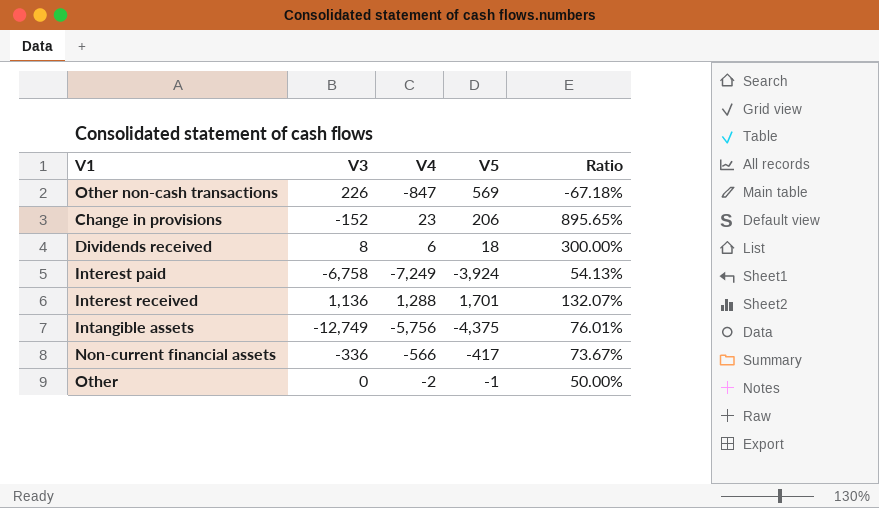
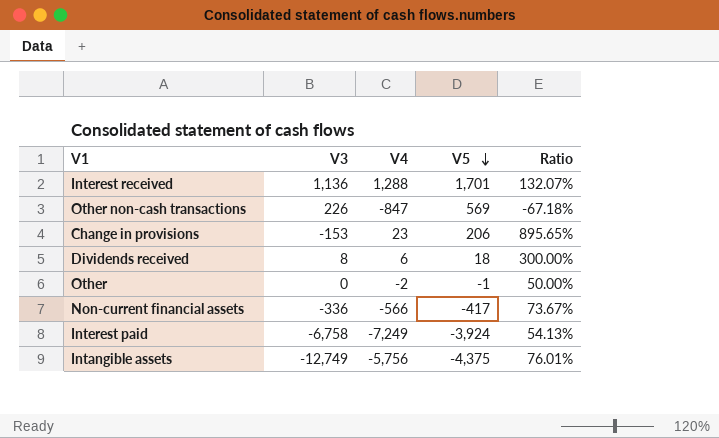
row order: none -> V5 descending
Change in provisions | V3: -152 -> -153

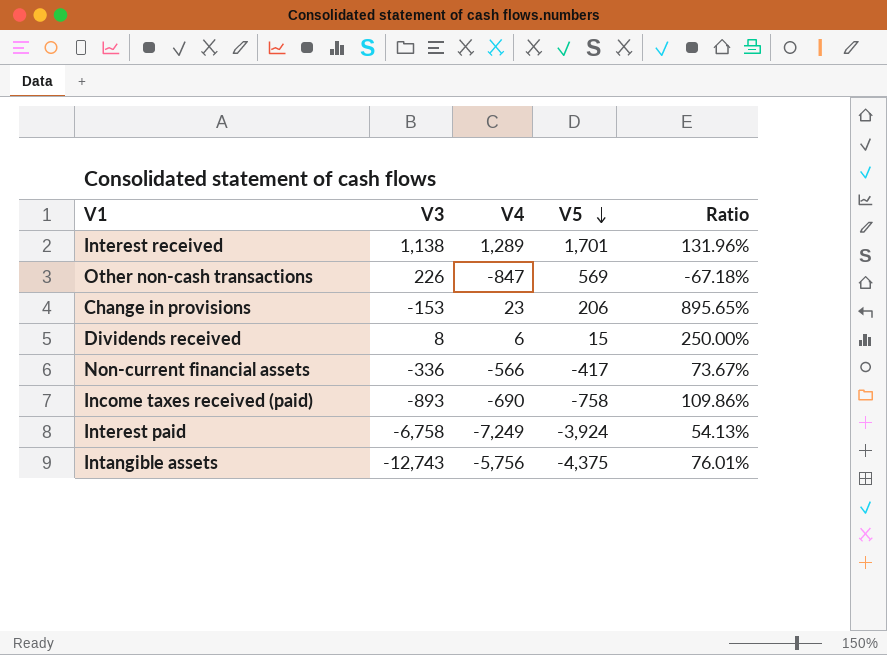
row Other: 0 | -2 | -1 | 50.00% -> none
Interest received | V3: 1,136 -> 1,138
Interest received | V4: 1,288 -> 1,289
Interest received | Ratio: 132.07% -> 131.96%
Dividends received | V5: 18 -> 15
Dividends received | Ratio: 300.00% -> 250.00%
row Income taxes received (paid): none -> -893 | -690 | -758 | 109.86%
Intangible assets | V3: -12,749 -> -12,743

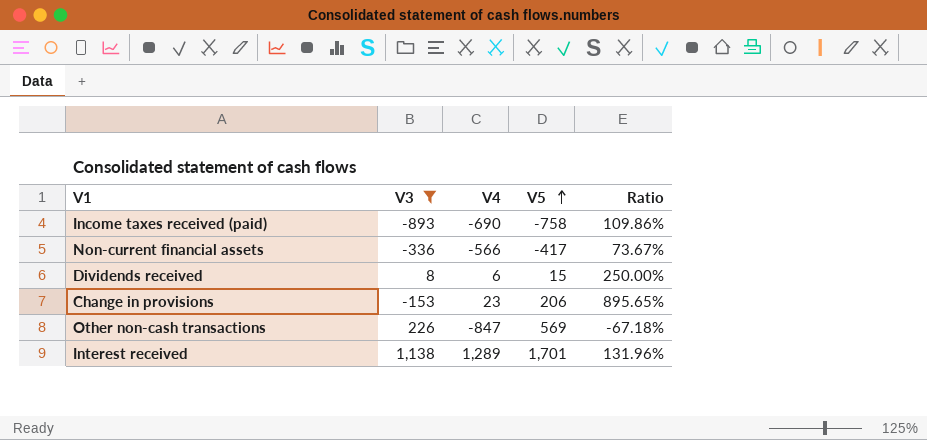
filter: none -> V3 >= -893
row order: V5 descending -> V5 ascending

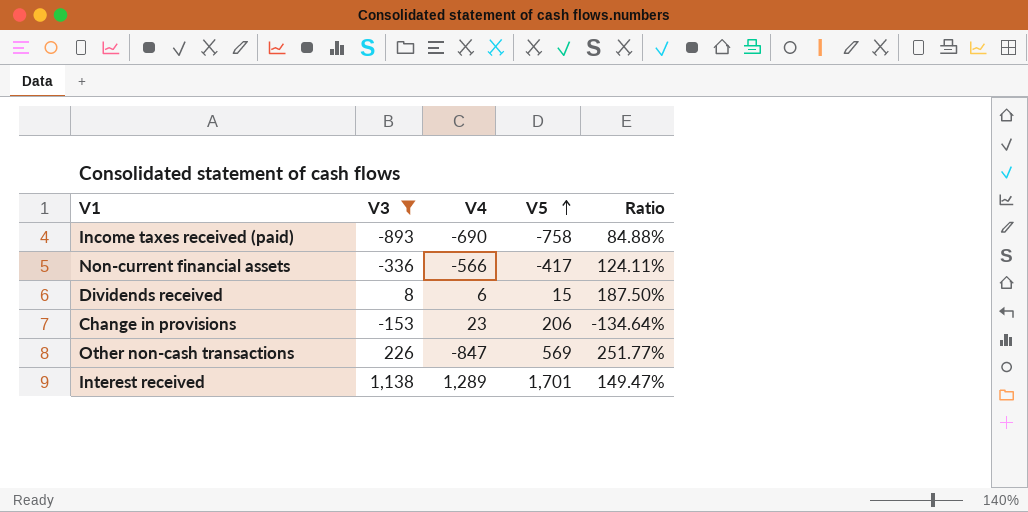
column Ratio | formula: [V5] / [V4] -> [V5] / [V3]

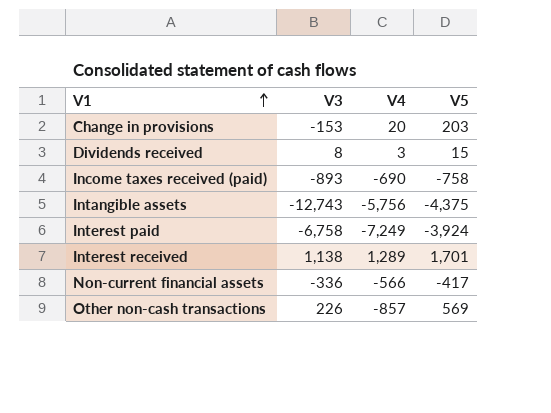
filter: V3 >= -893 -> none
row order: V5 ascending -> V1 ascending
column Ratio | formula: [V5] / [V3] -> none
Change in provisions | V4: 23 -> 20
Change in provisions | V5: 206 -> 203
Dividends received | V4: 6 -> 3
Other non-cash transactions | V4: -847 -> -857

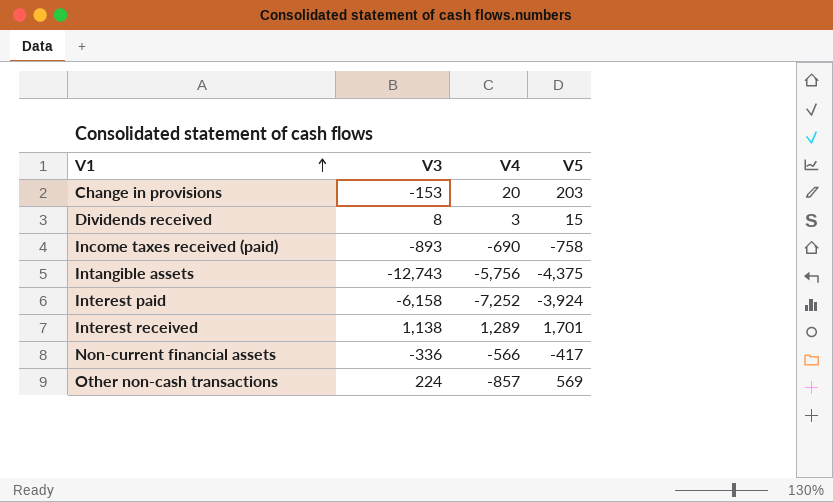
Interest paid | V3: -6,758 -> -6,158
Interest paid | V4: -7,249 -> -7,252
Other non-cash transactions | V3: 226 -> 224

